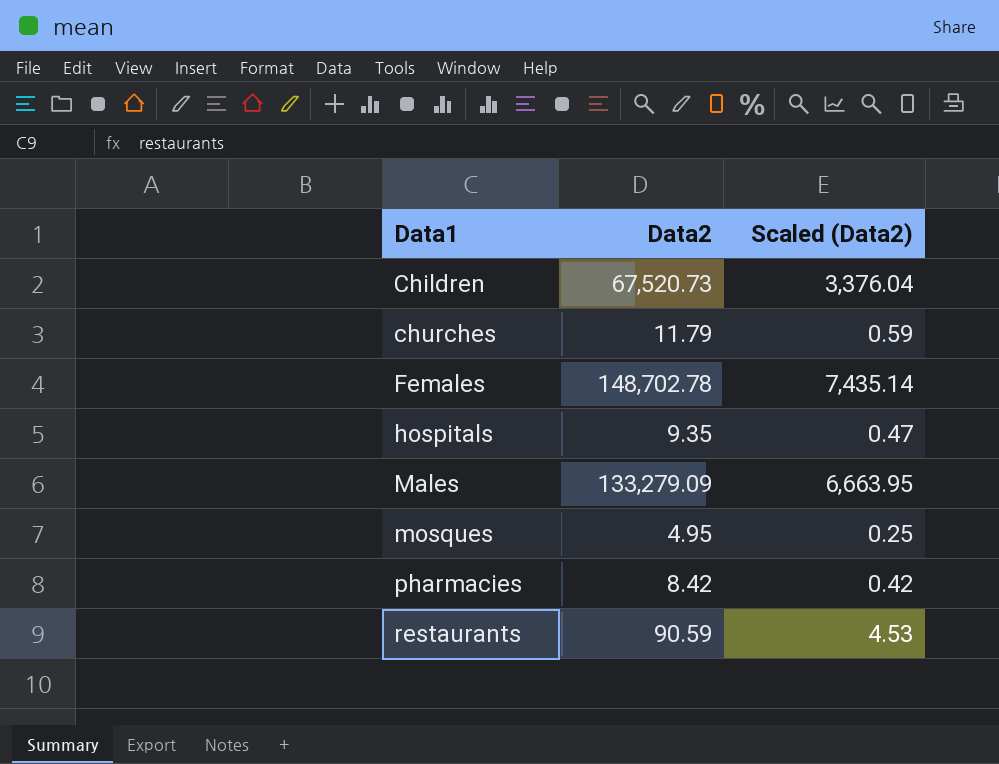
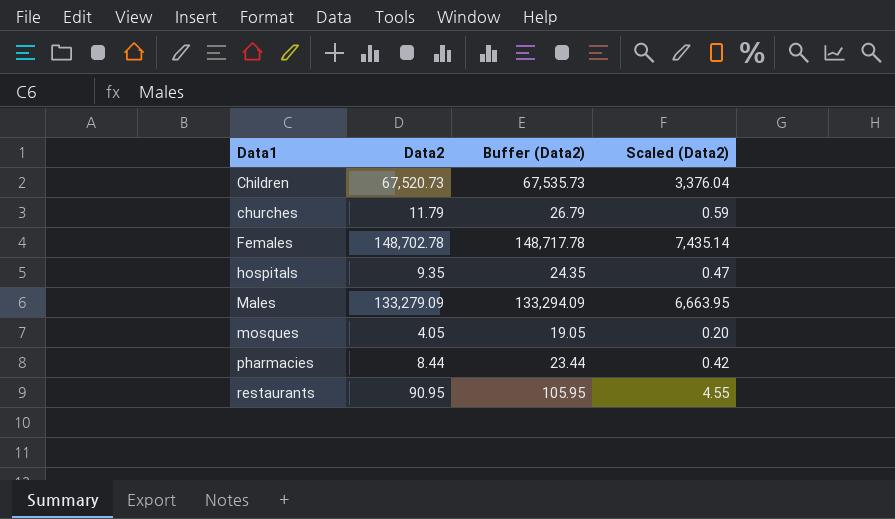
column Buffer (Data2) | formula: none -> [Data2] + 15
mosques | Data2: 4.95 -> 4.05
mosques | Scaled (Data2): 0.25 -> 0.20
pharmacies | Data2: 8.42 -> 8.44
restaurants | Data2: 90.59 -> 90.95
restaurants | Scaled (Data2): 4.53 -> 4.55

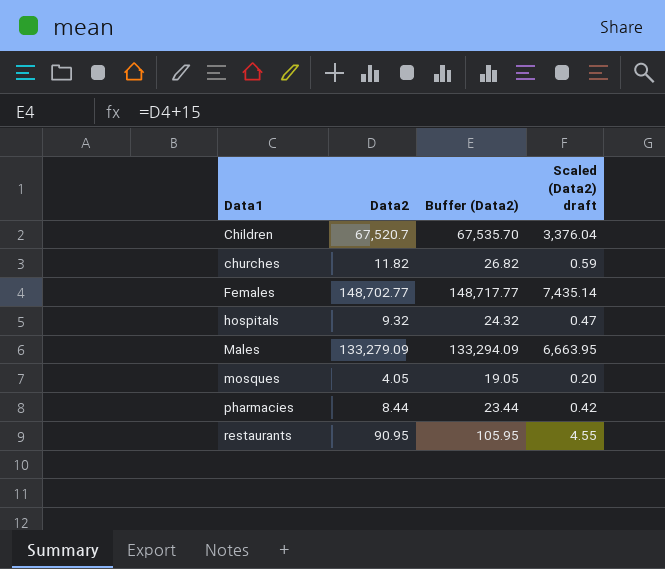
column name: Scaled (Data2) -> Scaled (Data2) draft
Children | Data2: 67,520.73 -> 67,520.7
Children | Buffer (Data2): 67,535.73 -> 67,535.70
churches | Data2: 11.79 -> 11.82
churches | Buffer (Data2): 26.79 -> 26.82
Females | Data2: 148,702.78 -> 148,702.77
Females | Buffer (Data2): 148,717.78 -> 148,717.77
hospitals | Data2: 9.35 -> 9.32
hospitals | Buffer (Data2): 24.35 -> 24.32

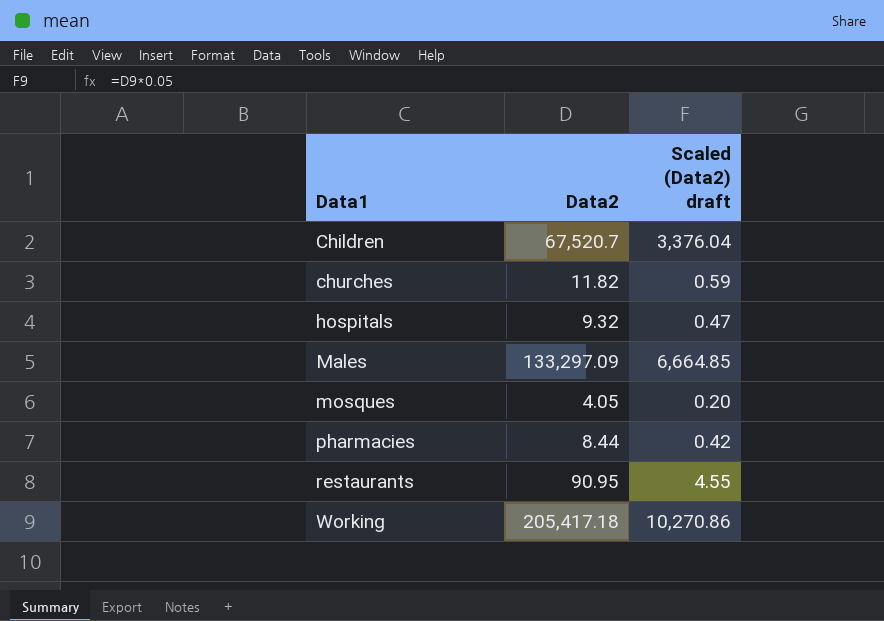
column Buffer (Data2) | formula: [Data2] + 15 -> none
row Females: 148,702.77 | 148,717.77 | 7,435.14 -> none
Males | Data2: 133,279.09 -> 133,297.09
Males | Scaled (Data2) draft: 6,663.95 -> 6,664.85
row Working: none -> 205,417.18 | 10,270.86

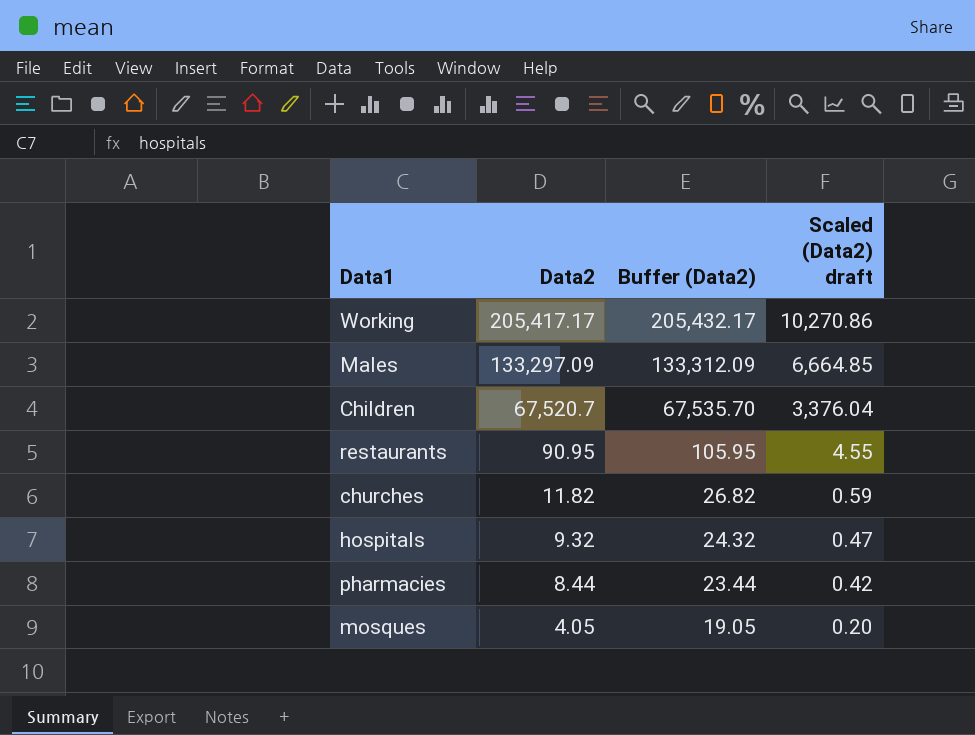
row order: Data1 ascending -> Data2 descending
column Buffer (Data2) | formula: none -> [Data2] + 15
Working | Data2: 205,417.18 -> 205,417.17

